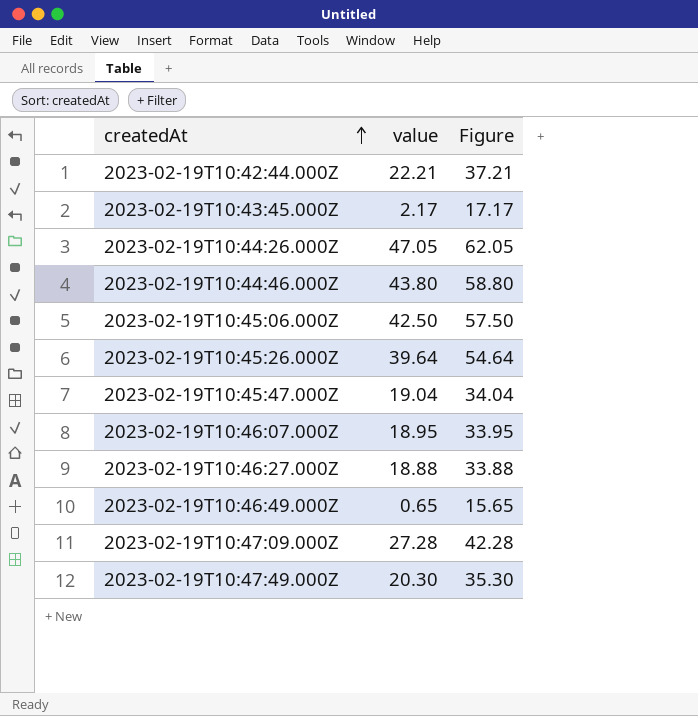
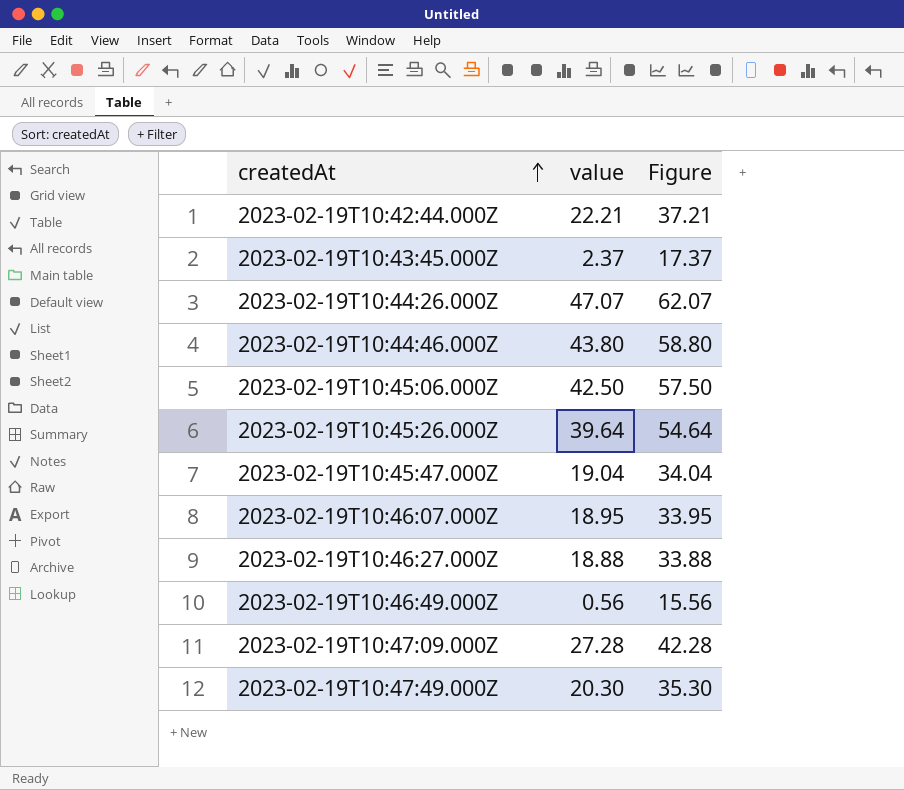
2023-02-19T10:43:45.000Z | value: 2.17 -> 2.37
2023-02-19T10:43:45.000Z | Figure: 17.17 -> 17.37
2023-02-19T10:44:26.000Z | value: 47.05 -> 47.07
2023-02-19T10:44:26.000Z | Figure: 62.05 -> 62.07
2023-02-19T10:46:49.000Z | value: 0.65 -> 0.56
2023-02-19T10:46:49.000Z | Figure: 15.65 -> 15.56

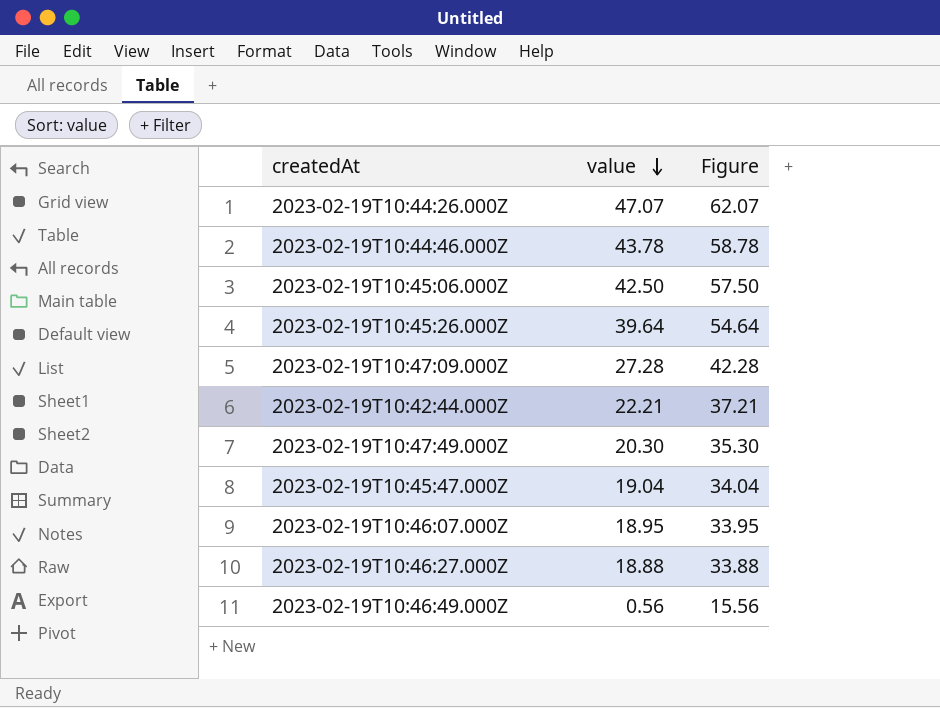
row order: createdAt ascending -> value descending
row 2023-02-19T10:43:45.000Z: 2.37 | 17.37 -> none
2023-02-19T10:44:46.000Z | value: 43.80 -> 43.78
2023-02-19T10:44:46.000Z | Figure: 58.80 -> 58.78

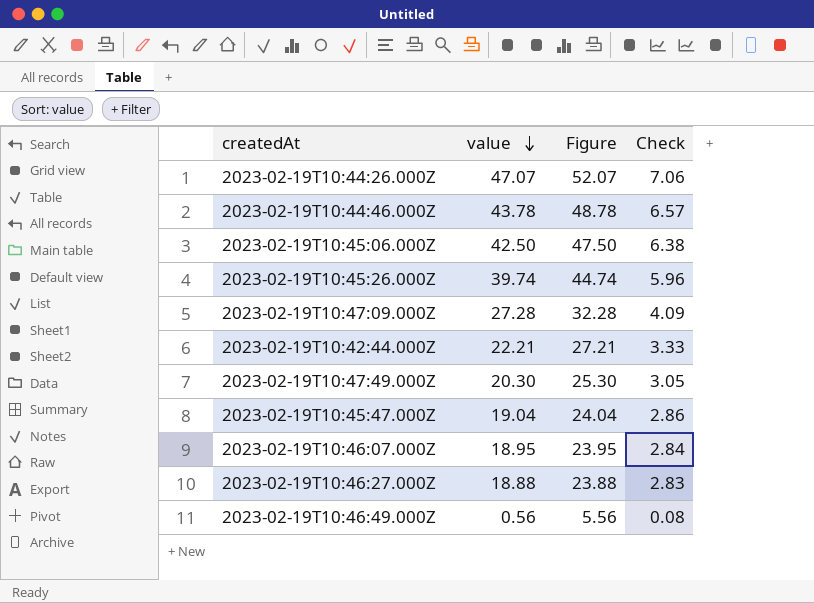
column Figure | formula: [value] + 15 -> [value] + 5
column Check | formula: none -> [value] * 0.15
2023-02-19T10:45:26.000Z | value: 39.64 -> 39.74

